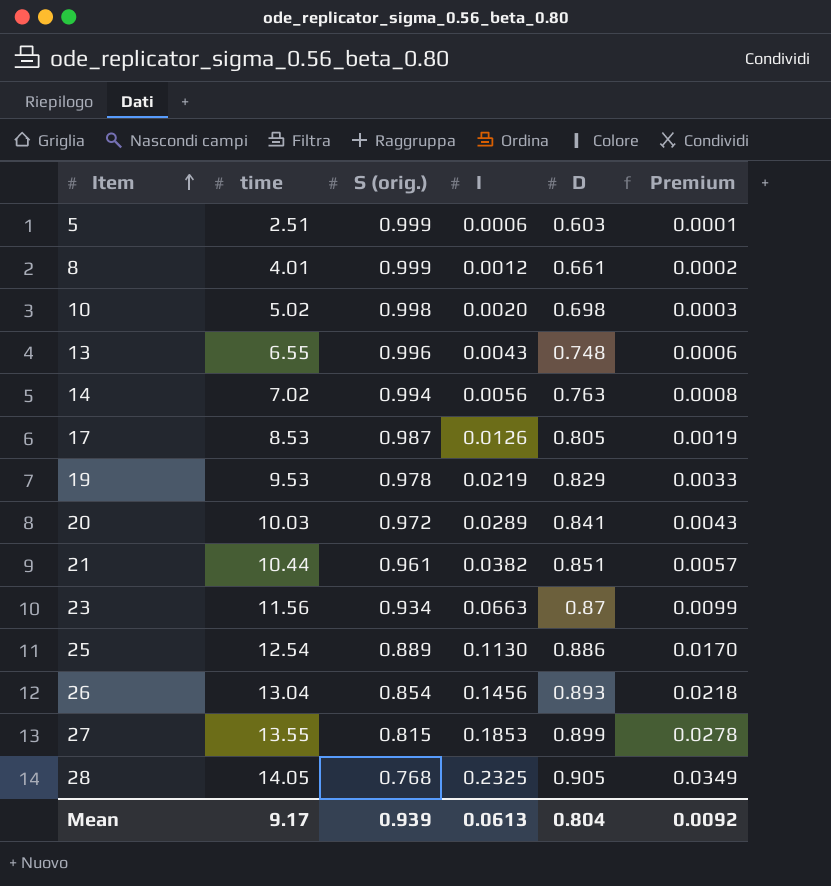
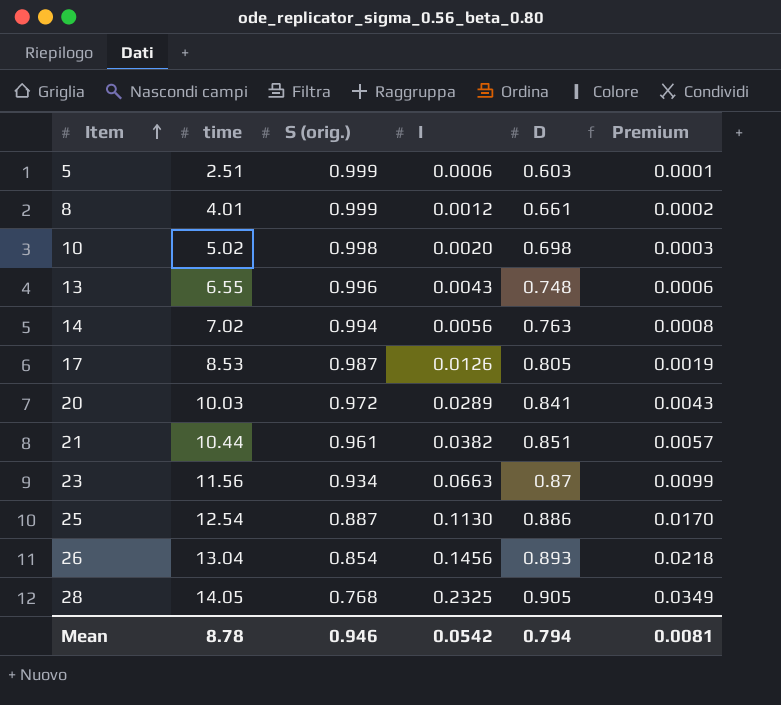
row 19: 9.53 | 0.978 | 0.0219 | 0.829 | 0.0033 -> none
row 27: 13.55 | 0.815 | 0.1853 | 0.899 | 0.0278 -> none
25 | S (orig.): 0.889 -> 0.887
Mean | time: 9.17 -> 8.78
Mean | S (orig.): 0.939 -> 0.946
Mean | I: 0.0613 -> 0.0542
Mean | D: 0.804 -> 0.794
Mean | Premium: 0.0092 -> 0.0081

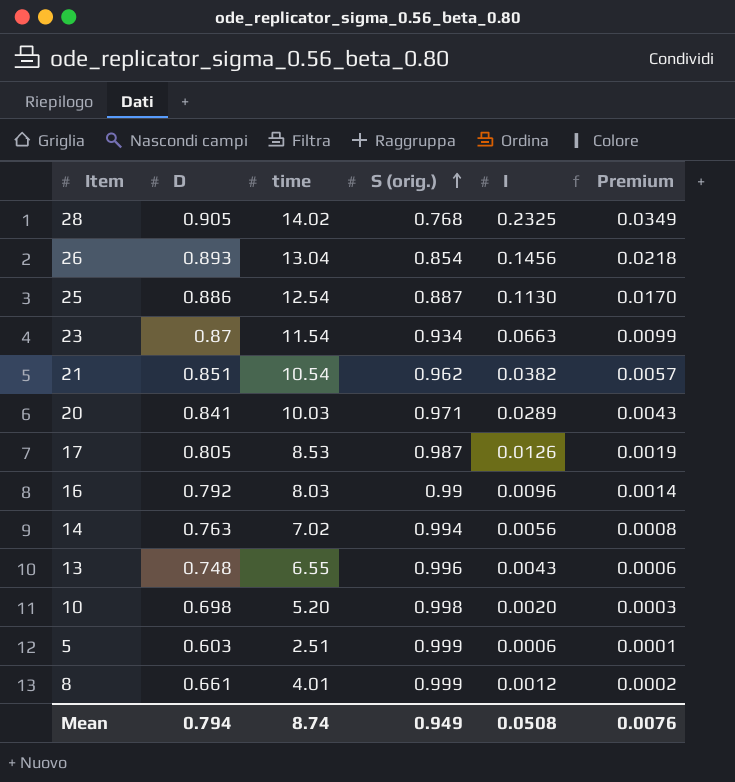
row order: Item ascending -> S (orig.) ascending
column D | position: 5 -> 2
28 | time: 14.05 -> 14.02
23 | time: 11.56 -> 11.54
21 | time: 10.44 -> 10.54
21 | S (orig.): 0.961 -> 0.962
20 | S (orig.): 0.972 -> 0.971
row 16: none -> 0.792 | 8.03 | 0.99 | 0.0096 | 0.0014
10 | time: 5.02 -> 5.20
Mean | time: 8.78 -> 8.74
Mean | S (orig.): 0.946 -> 0.949
Mean | I: 0.0542 -> 0.0508
Mean | Premium: 0.0081 -> 0.0076

